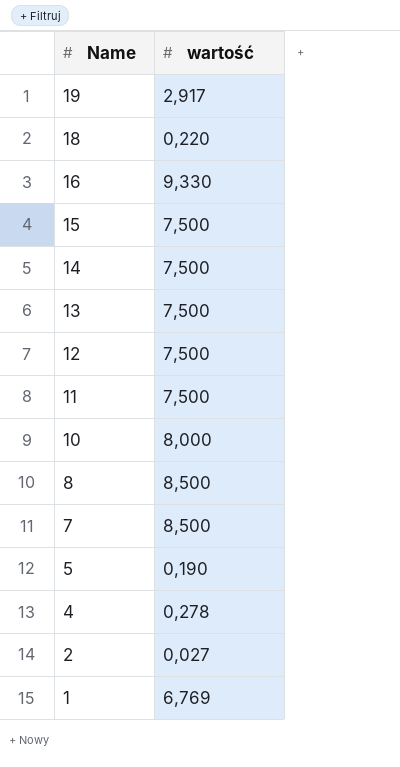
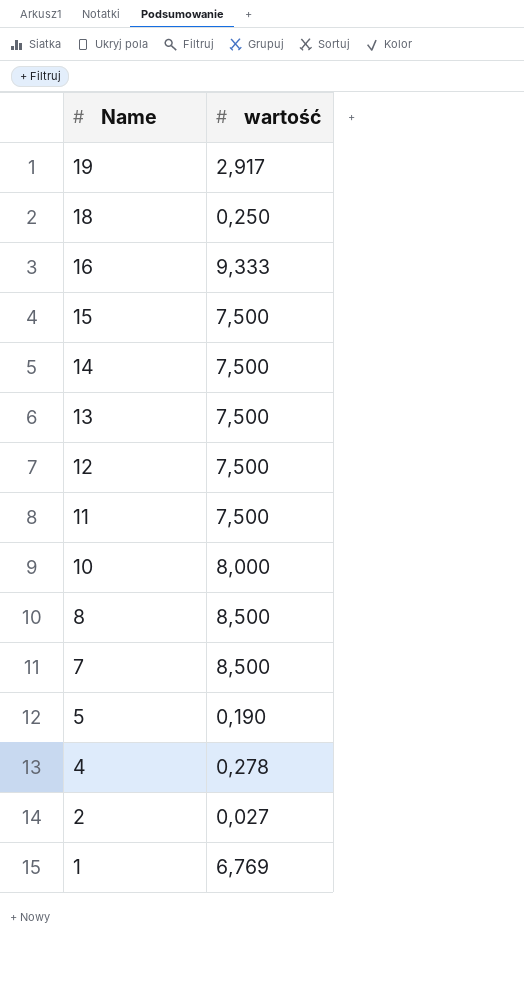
18 | wartość: 0,220 -> 0,250
16 | wartość: 9,330 -> 9,333

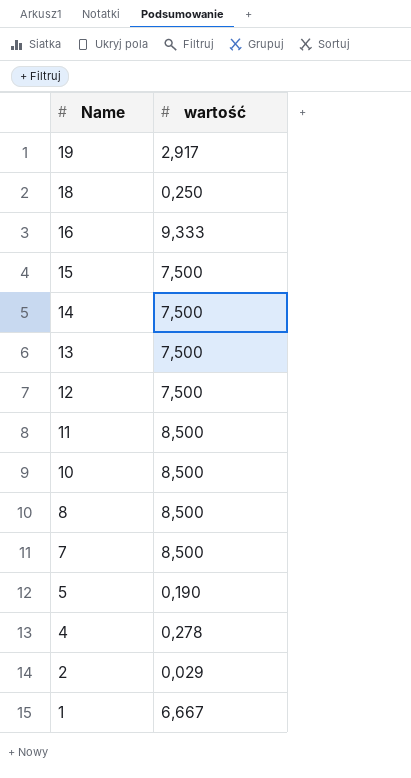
11 | wartość: 7,500 -> 8,500
10 | wartość: 8,000 -> 8,500
2 | wartość: 0,027 -> 0,029
1 | wartość: 6,769 -> 6,667

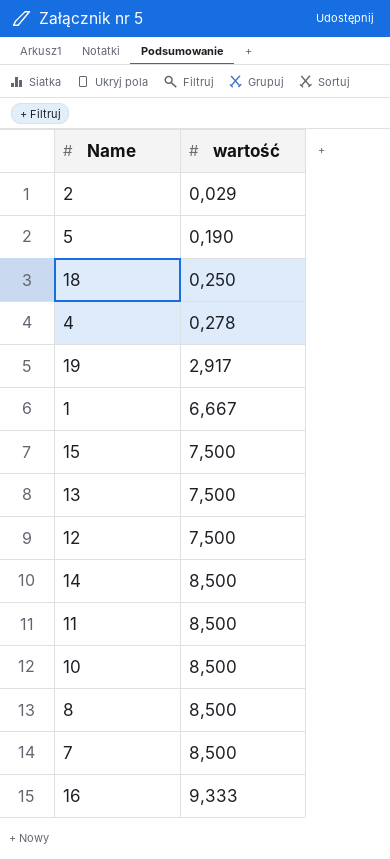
row order: Name descending -> wartość ascending
14 | wartość: 7,500 -> 8,500

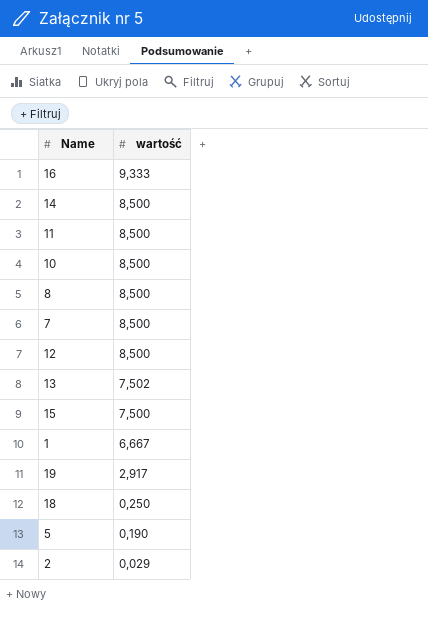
row order: wartość ascending -> wartość descending
row 4: 0,278 -> none
12 | wartość: 7,500 -> 8,500
13 | wartość: 7,500 -> 7,502

